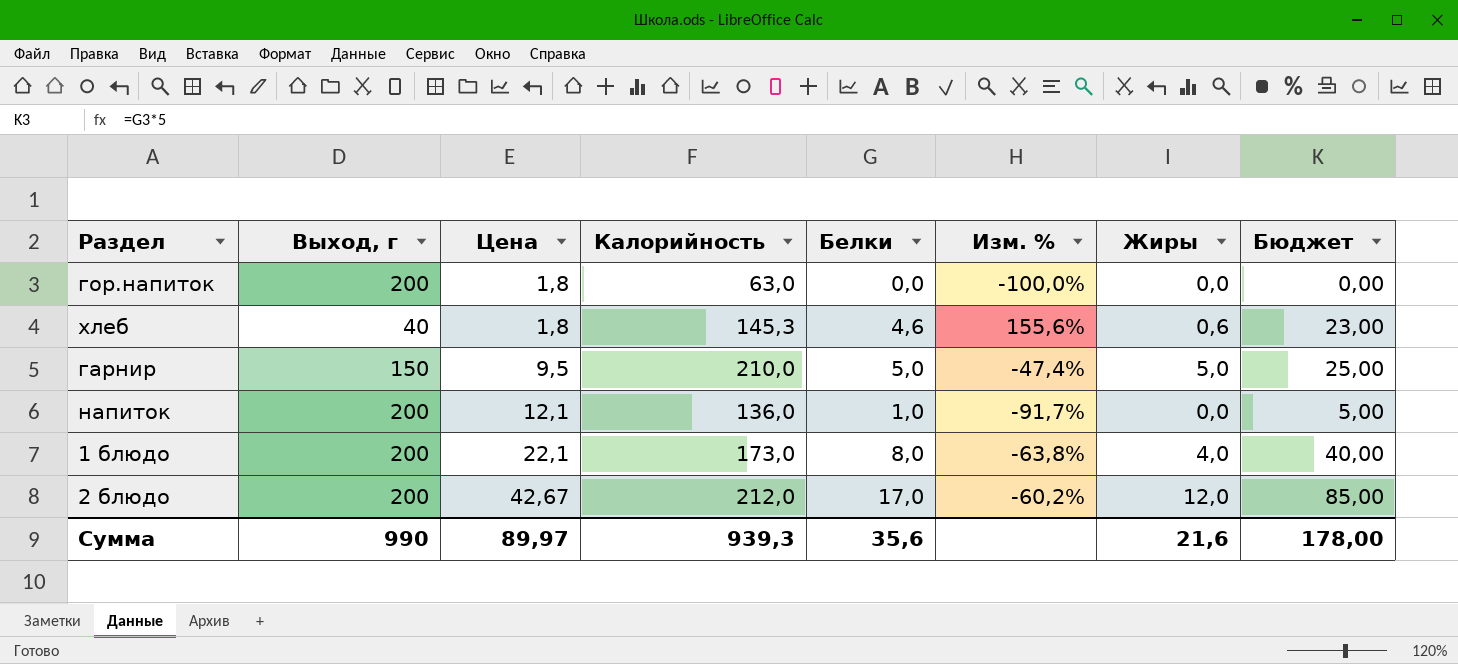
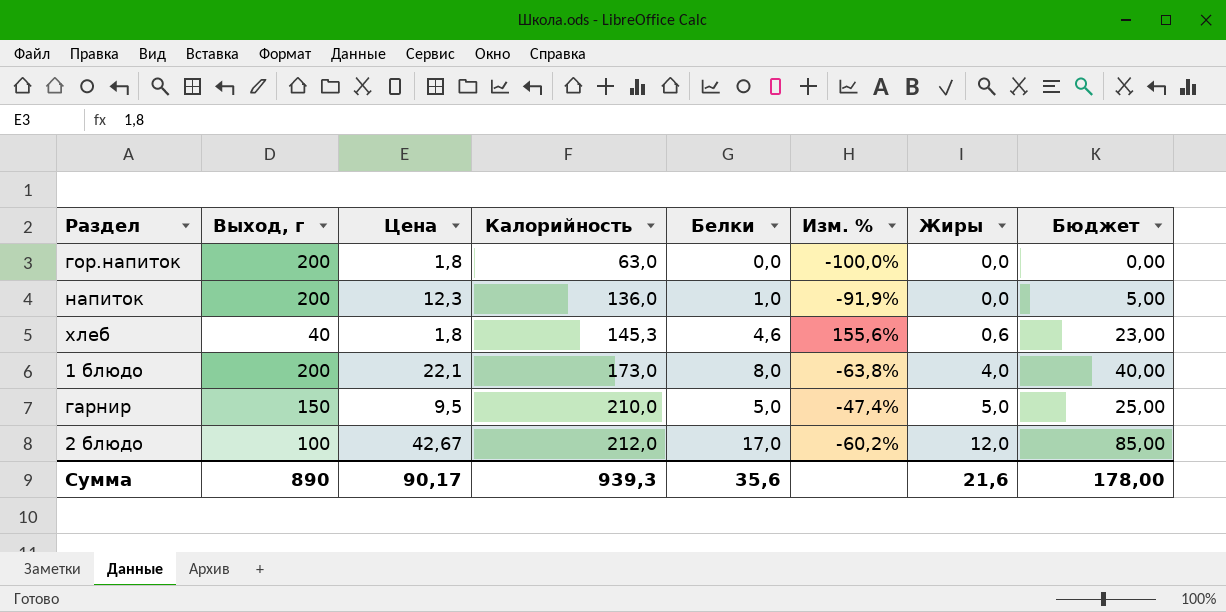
row order: Цена ascending -> Калорийность ascending
напиток | Цена: 12,1 -> 12,3
напиток | Изм. %: -91,7% -> -91,9%
2 блюдо | Выход, г: 200 -> 100
Сумма | Выход, г: 990 -> 890
Сумма | Цена: 89,97 -> 90,17

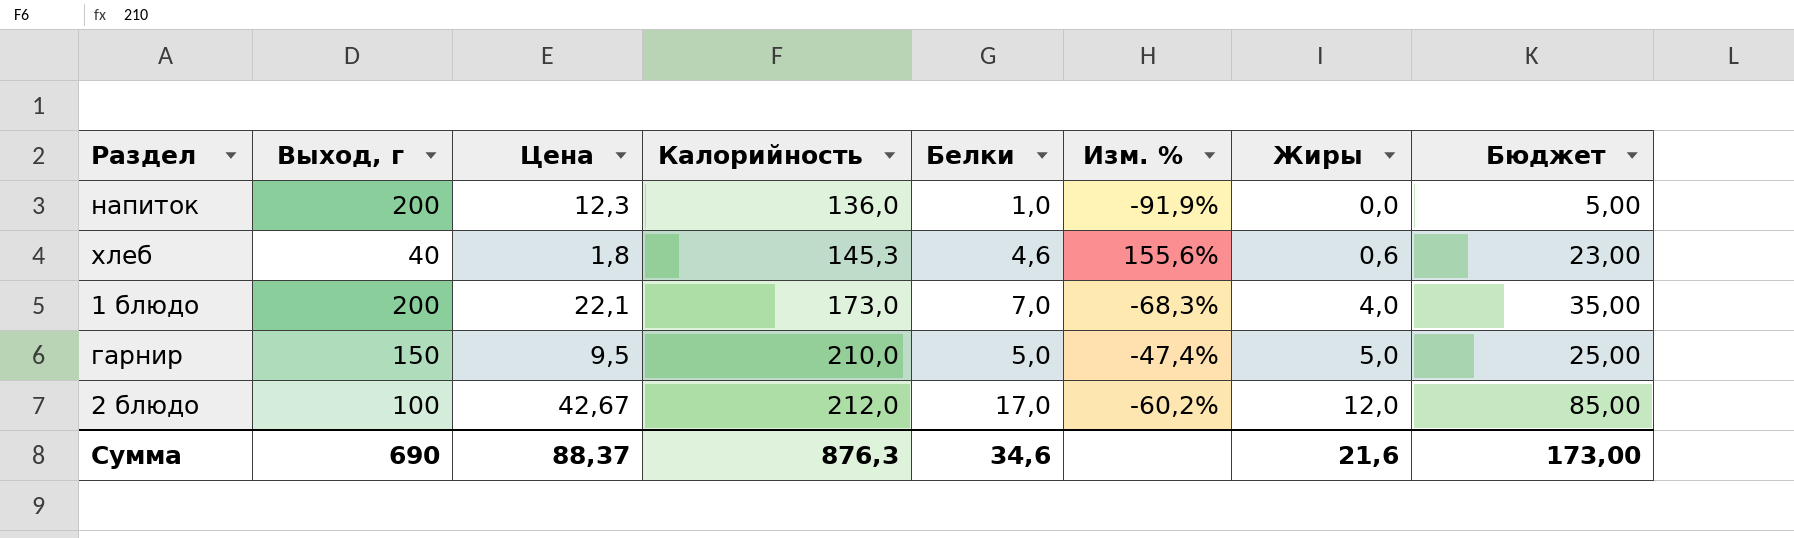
row гор.напиток: 200 | 1,8 | 63,0 | 0,0 | -100,0% | 0,0 | 0,00 -> none
1 блюдо | Белки: 8,0 -> 7,0
1 блюдо | Изм. %: -63,8% -> -68,3%
1 блюдо | Бюджет: 40,00 -> 35,00
Сумма | Выход, г: 890 -> 690
Сумма | Цена: 90,17 -> 88,37
Сумма | Калорийность: 939,3 -> 876,3
Сумма | Белки: 35,6 -> 34,6
Сумма | Бюджет: 178,00 -> 173,00

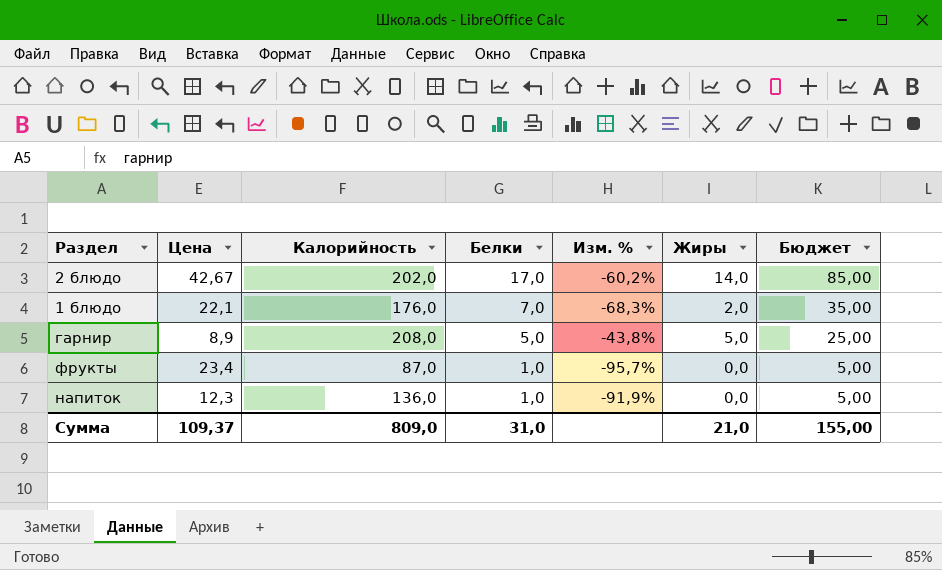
row order: Калорийность ascending -> Белки descending
column Выход, г | position: 2 -> none
row хлеб: 40 | 1,8 | 145,3 | 4,6 | 155,6% | 0,6 | 23,00 -> none
2 блюдо | Калорийность: 212,0 -> 202,0
2 блюдо | Жиры: 12,0 -> 14,0
1 блюдо | Калорийность: 173,0 -> 176,0
1 блюдо | Жиры: 4,0 -> 2,0
гарнир | Цена: 9,5 -> 8,9
гарнир | Калорийность: 210,0 -> 208,0
гарнир | Изм. %: -47,4% -> -43,8%
row фрукты: none -> 23,4 | 87,0 | 1,0 | -95,7% | 0,0 | 5,00
Сумма | Цена: 88,37 -> 109,37
Сумма | Калорийность: 876,3 -> 809,0
Сумма | Белки: 34,6 -> 31,0
Сумма | Жиры: 21,6 -> 21,0
Сумма | Бюджет: 173,00 -> 155,00

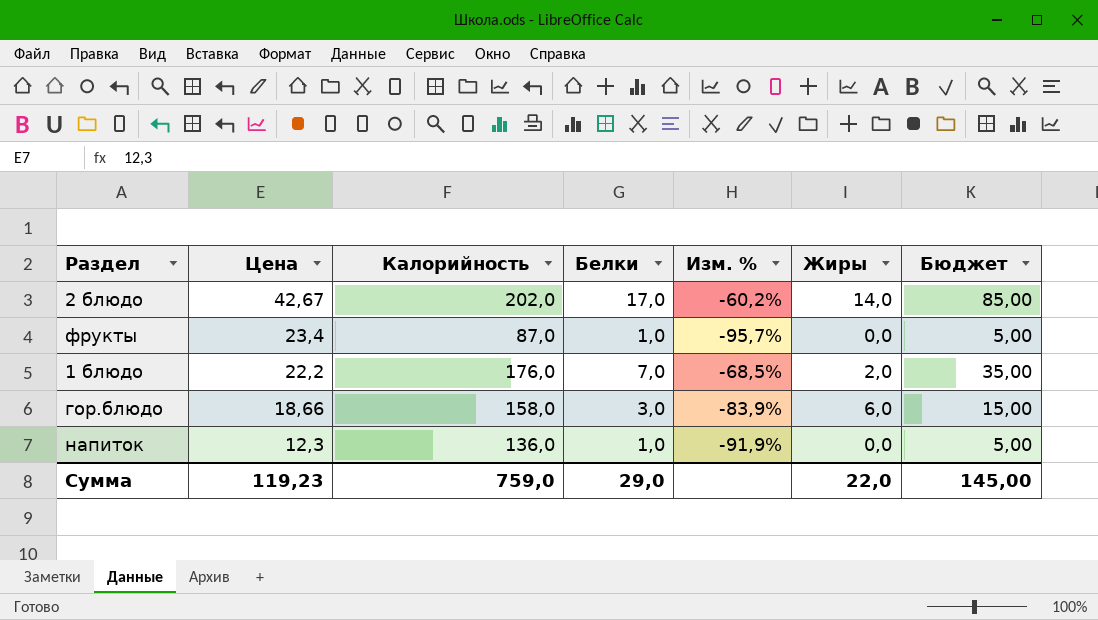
row order: Белки descending -> Цена descending
row гарнир: 8,9 | 208,0 | 5,0 | -43,8% | 5,0 | 25,00 -> none
1 блюдо | Цена: 22,1 -> 22,2
1 блюдо | Изм. %: -68,3% -> -68,5%
row гор.блюдо: none -> 18,66 | 158,0 | 3,0 | -83,9% | 6,0 | 15,00
Сумма | Цена: 109,37 -> 119,23
Сумма | Калорийность: 809,0 -> 759,0
Сумма | Белки: 31,0 -> 29,0
Сумма | Жиры: 21,0 -> 22,0
Сумма | Бюджет: 155,00 -> 145,00

